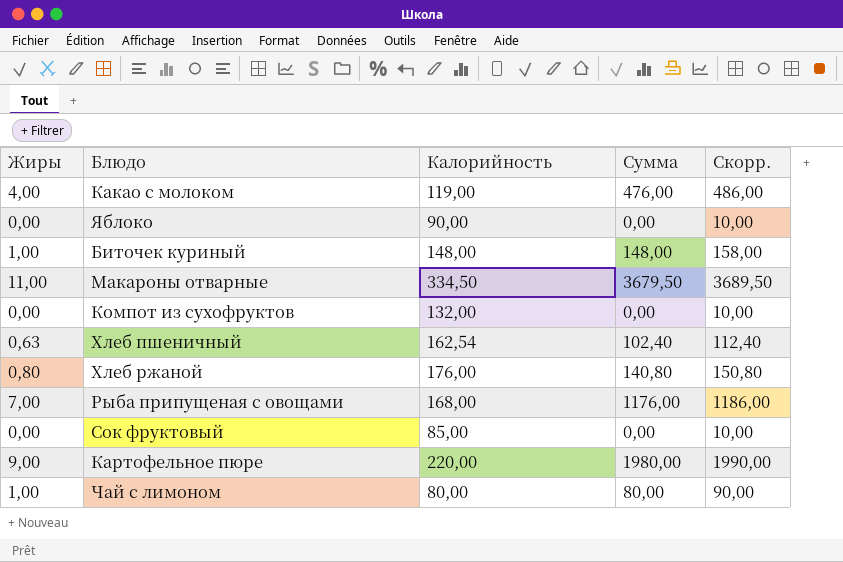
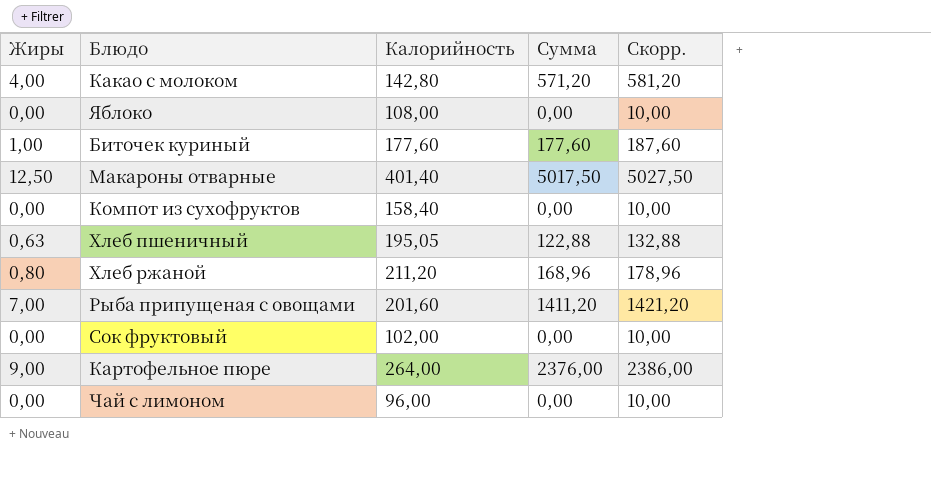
Какао с молоком | Калорийность: 119,00 -> 142,80
Какао с молоком | Сумма: 476,00 -> 571,20
Какао с молоком | Скорр.: 486,00 -> 581,20
Яблоко | Калорийность: 90,00 -> 108,00
Биточек куриный | Калорийность: 148,00 -> 177,60
Биточек куриный | Сумма: 148,00 -> 177,60
Биточек куриный | Скорр.: 158,00 -> 187,60
Макароны отварные | Жиры: 11,00 -> 12,50
Макароны отварные | Калорийность: 334,50 -> 401,40
Макароны отварные | Сумма: 3679,50 -> 5017,50
Макароны отварные | Скорр.: 3689,50 -> 5027,50
Компот из сухофруктов | Калорийность: 132,00 -> 158,40
Хлеб пшеничный | Калорийность: 162,54 -> 195,05
Хлеб пшеничный | Сумма: 102,40 -> 122,88
Хлеб пшеничный | Скорр.: 112,40 -> 132,88
Хлеб ржаной | Калорийность: 176,00 -> 211,20
Хлеб ржаной | Сумма: 140,80 -> 168,96
Хлеб ржаной | Скорр.: 150,80 -> 178,96
Рыба припущеная с овощами | Калорийность: 168,00 -> 201,60
Рыба припущеная с овощами | Сумма: 1176,00 -> 1411,20
Рыба припущеная с овощами | Скорр.: 1186,00 -> 1421,20
Сок фруктовый | Калорийность: 85,00 -> 102,00
Картофельное пюре | Калорийность: 220,00 -> 264,00
Картофельное пюре | Сумма: 1980,00 -> 2376,00
Картофельное пюре | Скорр.: 1990,00 -> 2386,00
Чай с лимоном | Жиры: 1,00 -> 0,00
Чай с лимоном | Калорийность: 80,00 -> 96,00
Чай с лимоном | Сумма: 80,00 -> 0,00
Чай с лимоном | Скорр.: 90,00 -> 10,00

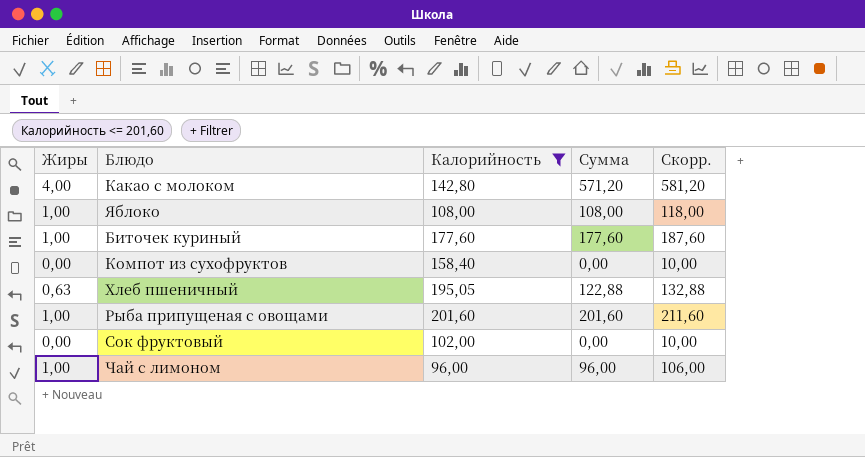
filter: none -> Калорийность <= 201,60
Яблоко | Жиры: 0,00 -> 1,00
Яблоко | Сумма: 0,00 -> 108,00
Яблоко | Скорр.: 10,00 -> 118,00
Рыба припущеная с овощами | Жиры: 7,00 -> 1,00
Рыба припущеная с овощами | Сумма: 1411,20 -> 201,60
Рыба припущеная с овощами | Скорр.: 1421,20 -> 211,60
Чай с лимоном | Жиры: 0,00 -> 1,00
Чай с лимоном | Сумма: 0,00 -> 96,00
Чай с лимоном | Скорр.: 10,00 -> 106,00

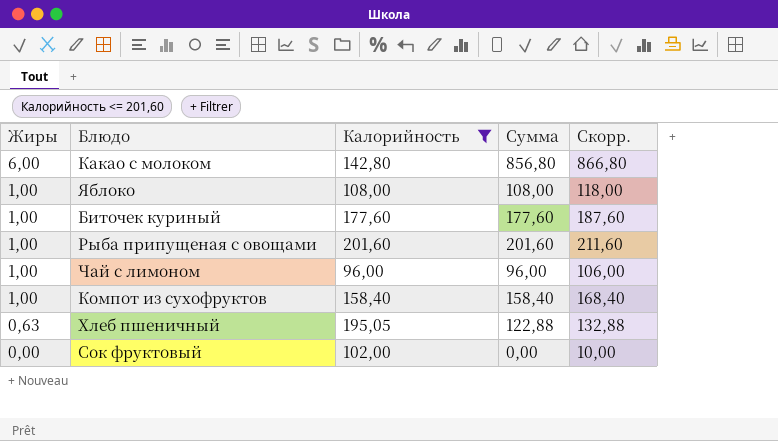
row order: none -> Жиры descending
Какао с молоком | Жиры: 4,00 -> 6,00
Какао с молоком | Сумма: 571,20 -> 856,80
Какао с молоком | Скорр.: 581,20 -> 866,80
Компот из сухофруктов | Жиры: 0,00 -> 1,00
Компот из сухофруктов | Сумма: 0,00 -> 158,40
Компот из сухофруктов | Скорр.: 10,00 -> 168,40

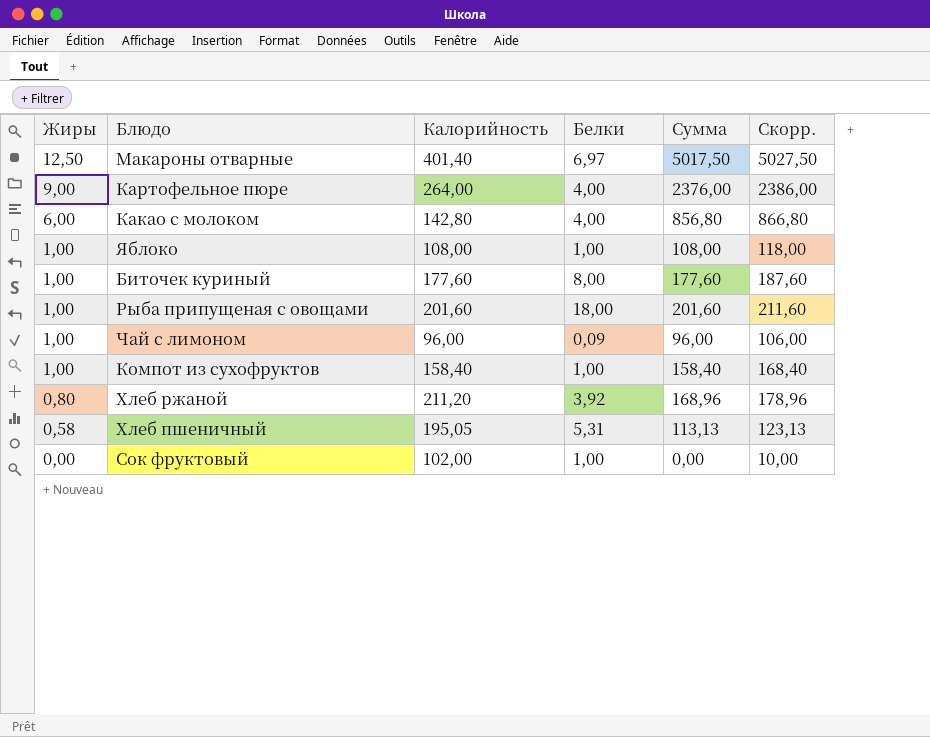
filter: Калорийность <= 201,60 -> none
column Белки | position: none -> 4
Хлеб пшеничный | Жиры: 0,63 -> 0,58
Хлеб пшеничный | Сумма: 122,88 -> 113,13
Хлеб пшеничный | Скорр.: 132,88 -> 123,13

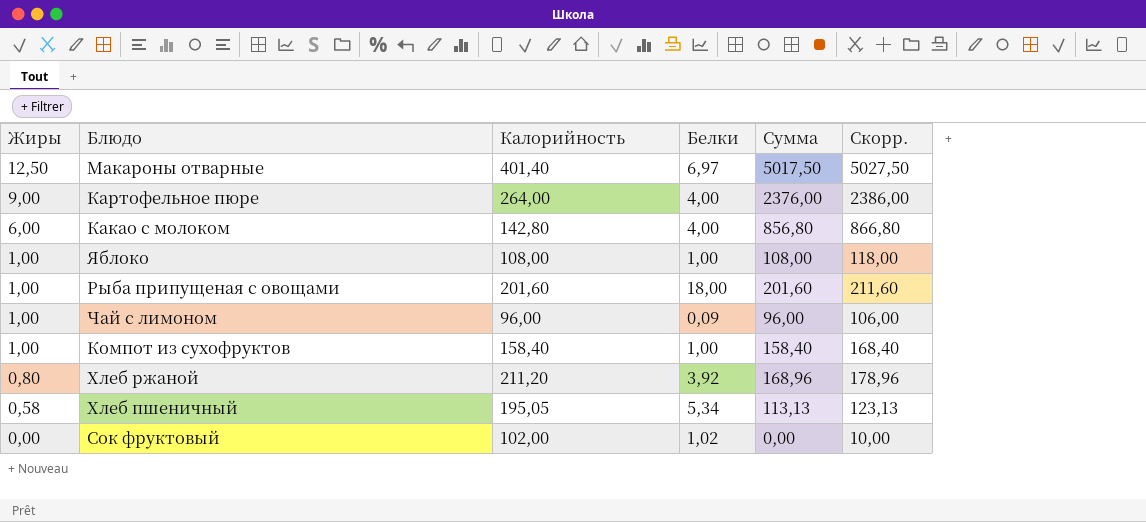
row Биточек куриный: 1,00 | 177,60 | 8,00 | 177,60 | 187,60 -> none
Хлеб пшеничный | Белки: 5,31 -> 5,34
Сок фруктовый | Белки: 1,00 -> 1,02

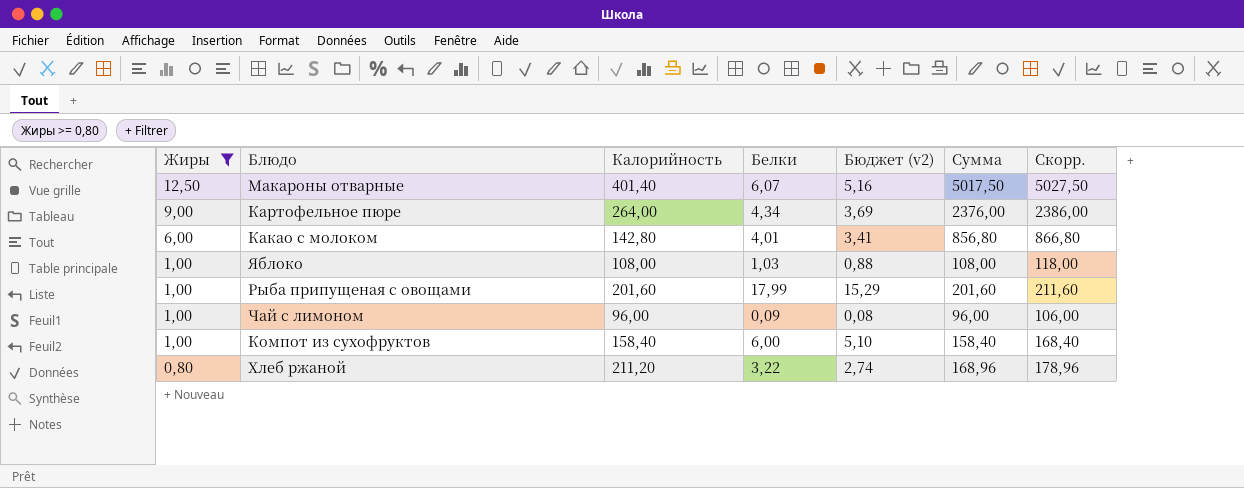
filter: none -> Жиры >= 0,80
column Бюджет (v2) | formula: none -> [Белки] * 0,85
Макароны отварные | Белки: 6,97 -> 6,07
Картофельное пюре | Белки: 4,00 -> 4,34
Какао с молоком | Белки: 4,00 -> 4,01
Яблоко | Белки: 1,00 -> 1,03
Рыба припущеная с овощами | Белки: 18,00 -> 17,99
Компот из сухофруктов | Белки: 1,00 -> 6,00
Хлеб ржаной | Белки: 3,92 -> 3,22

